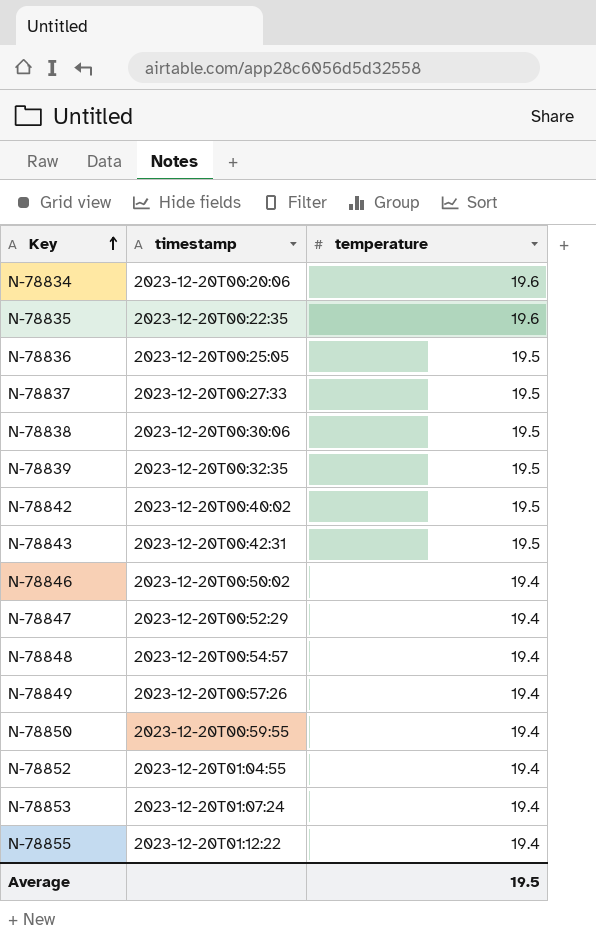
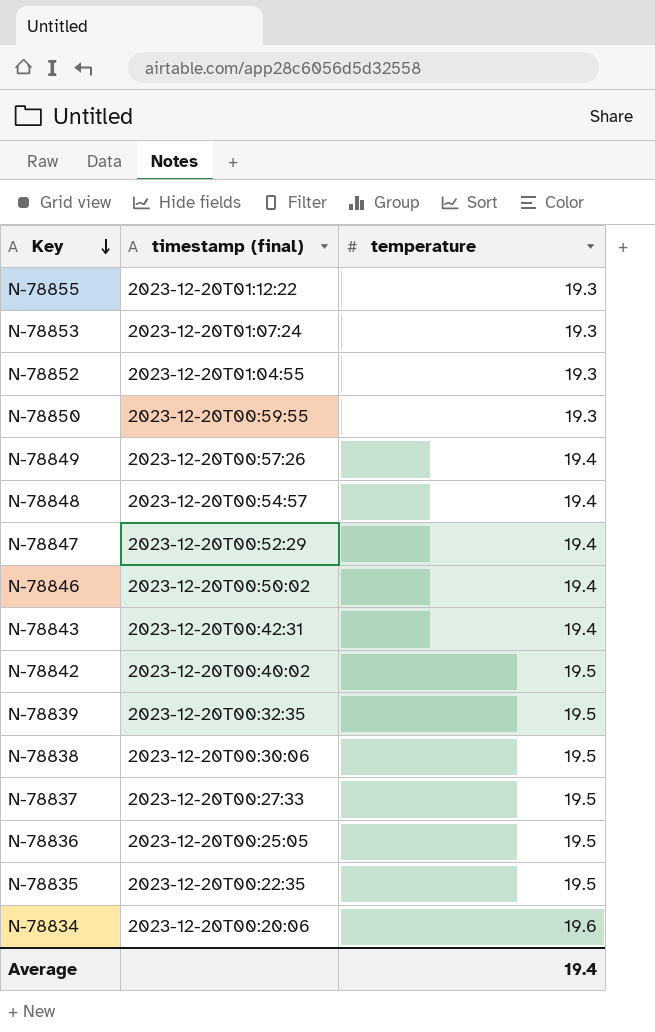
row order: Key ascending -> Key descending
column name: timestamp -> timestamp (final)
N-78855 | temperature: 19.4 -> 19.3
N-78853 | temperature: 19.4 -> 19.3
N-78852 | temperature: 19.4 -> 19.3
N-78850 | temperature: 19.4 -> 19.3
N-78843 | temperature: 19.5 -> 19.4
N-78835 | temperature: 19.6 -> 19.5
Average | temperature: 19.5 -> 19.4

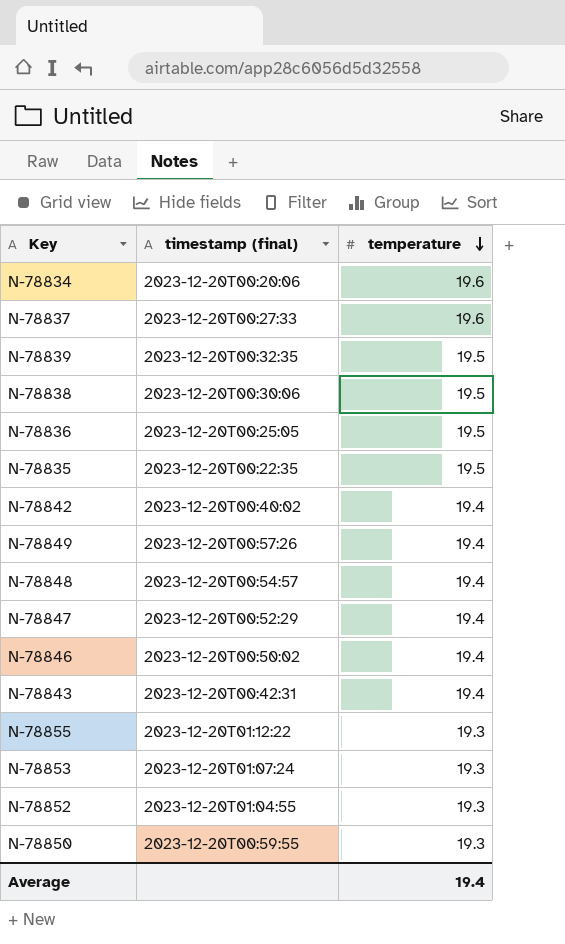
row order: Key descending -> temperature descending
N-78837 | temperature: 19.5 -> 19.6
N-78842 | temperature: 19.5 -> 19.4

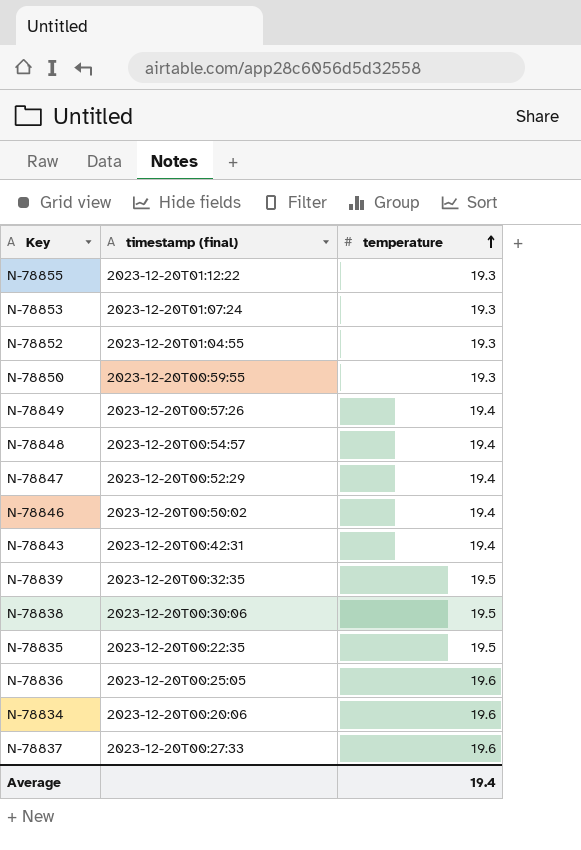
row order: temperature descending -> temperature ascending
row N-78842: 2023-12-20T00:40:02 | 19.4 -> none
N-78836 | temperature: 19.5 -> 19.6

